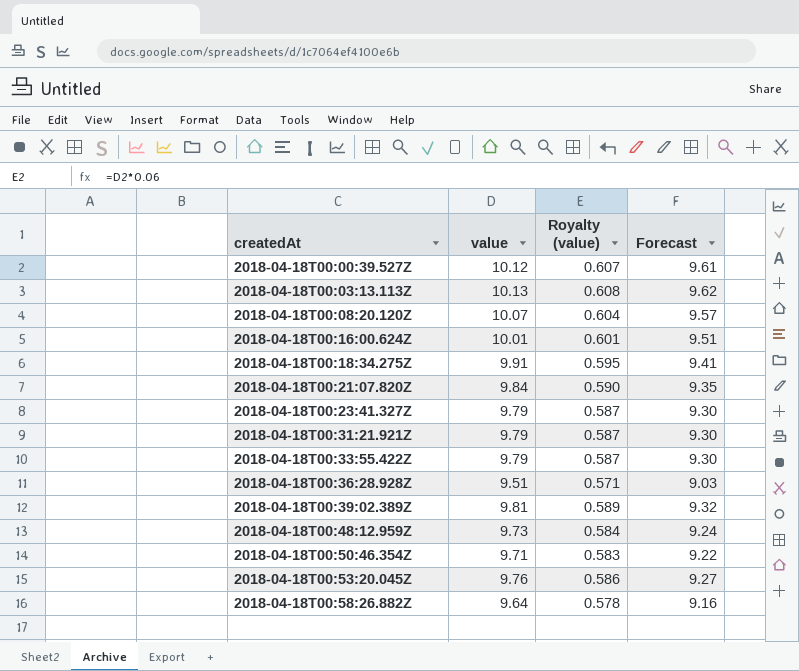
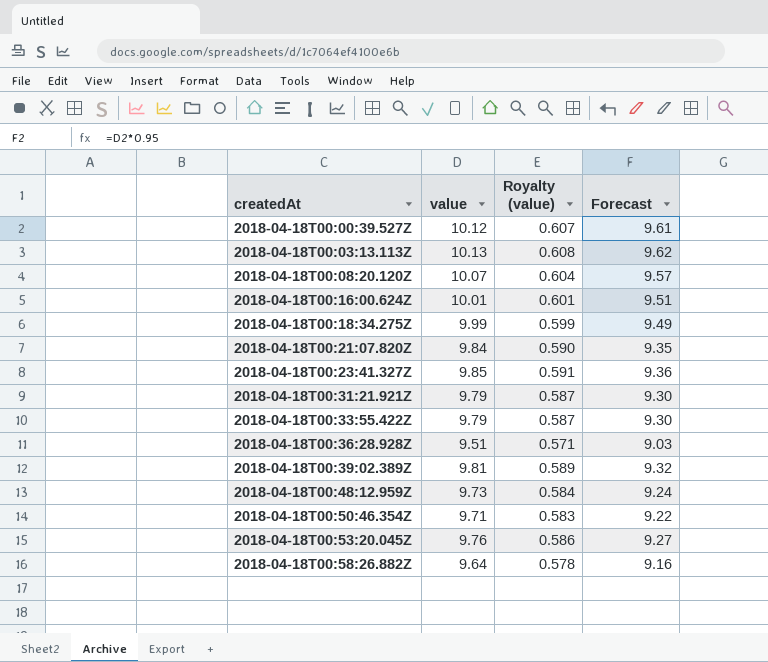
2018-04-18T00:18:34.275Z | value: 9.91 -> 9.99
2018-04-18T00:18:34.275Z | Royalty (value): 0.595 -> 0.599
2018-04-18T00:18:34.275Z | Forecast: 9.41 -> 9.49
2018-04-18T00:23:41.327Z | value: 9.79 -> 9.85
2018-04-18T00:23:41.327Z | Royalty (value): 0.587 -> 0.591
2018-04-18T00:23:41.327Z | Forecast: 9.30 -> 9.36

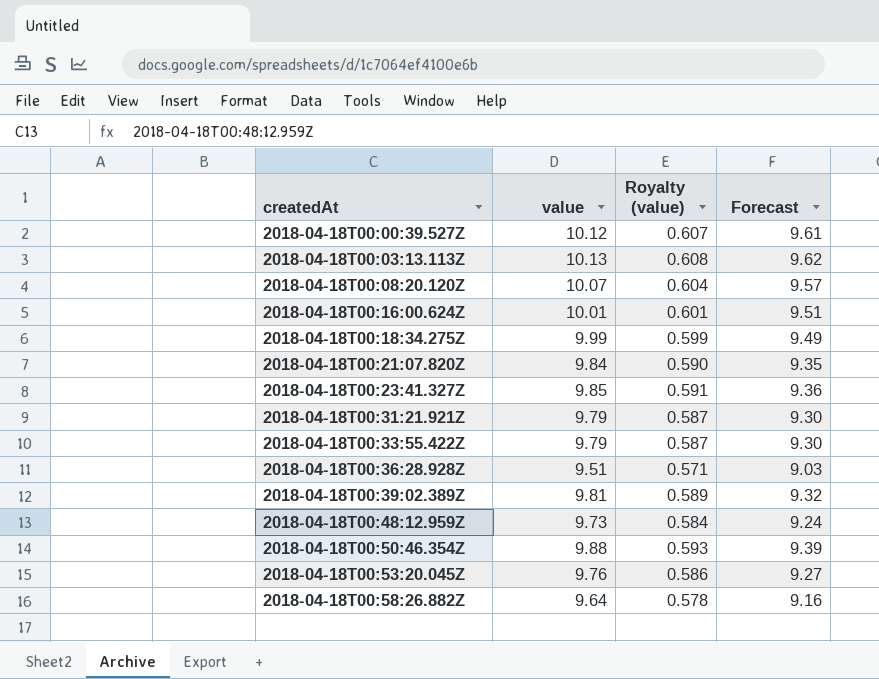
2018-04-18T00:50:46.354Z | value: 9.71 -> 9.88
2018-04-18T00:50:46.354Z | Royalty (value): 0.583 -> 0.593
2018-04-18T00:50:46.354Z | Forecast: 9.22 -> 9.39

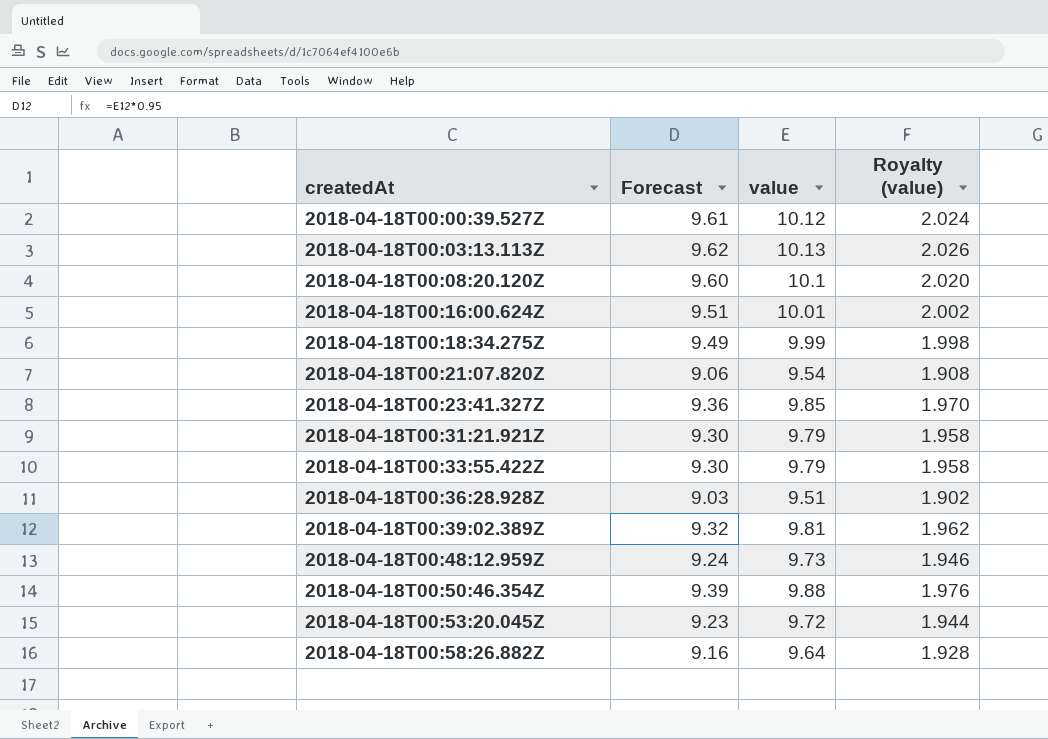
column Forecast | position: 4 -> 2
column Royalty (value) | formula: [value] * 0.06 -> [value] * 0.2
2018-04-18T00:08:20.120Z | Forecast: 9.57 -> 9.60
2018-04-18T00:08:20.120Z | value: 10.07 -> 10.1
2018-04-18T00:21:07.820Z | Forecast: 9.35 -> 9.06
2018-04-18T00:21:07.820Z | value: 9.84 -> 9.54
2018-04-18T00:53:20.045Z | Forecast: 9.27 -> 9.23
2018-04-18T00:53:20.045Z | value: 9.76 -> 9.72

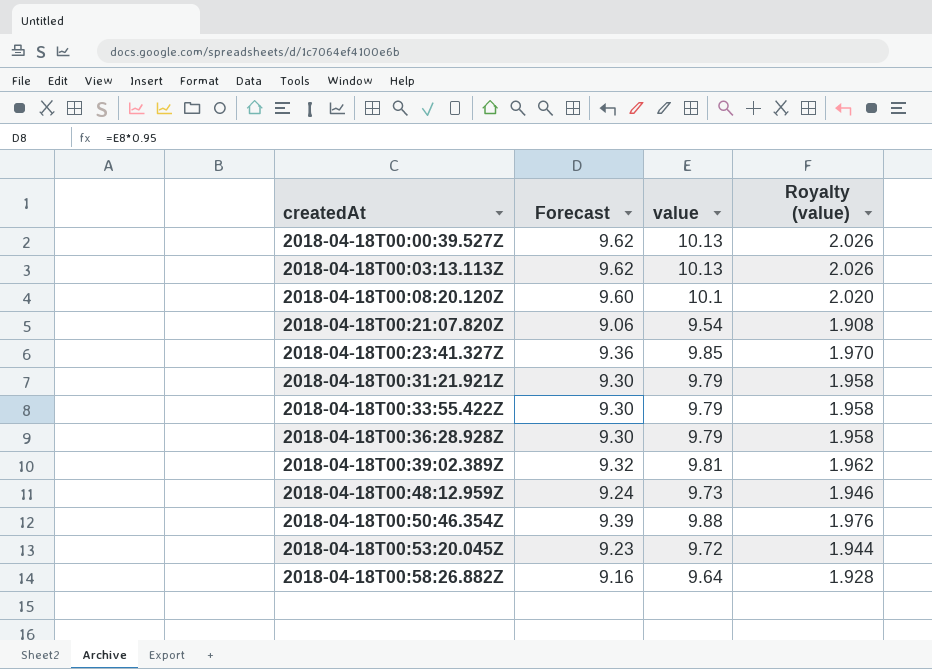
row 2018-04-18T00:16:00.624Z: 9.51 | 10.01 | 2.002 -> none
row 2018-04-18T00:18:34.275Z: 9.49 | 9.99 | 1.998 -> none
2018-04-18T00:00:39.527Z | Forecast: 9.61 -> 9.62
2018-04-18T00:00:39.527Z | value: 10.12 -> 10.13
2018-04-18T00:00:39.527Z | Royalty (value): 2.024 -> 2.026
2018-04-18T00:36:28.928Z | Forecast: 9.03 -> 9.30
2018-04-18T00:36:28.928Z | value: 9.51 -> 9.79
2018-04-18T00:36:28.928Z | Royalty (value): 1.902 -> 1.958

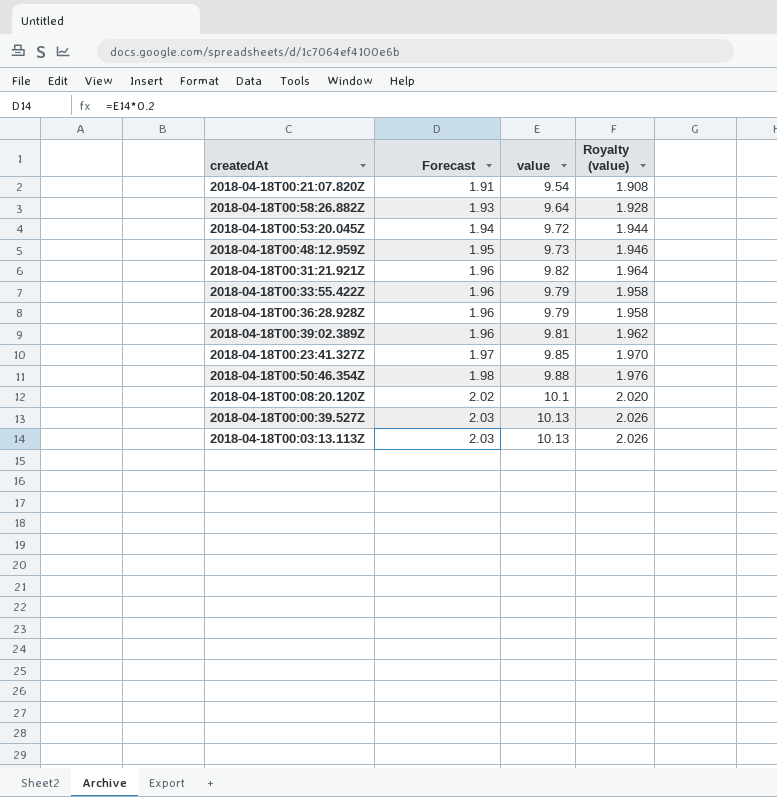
row order: createdAt ascending -> Forecast ascending
column Forecast | formula: [value] * 0.95 -> [value] * 0.2
2018-04-18T00:31:21.921Z | value: 9.79 -> 9.82
2018-04-18T00:31:21.921Z | Royalty (value): 1.958 -> 1.964

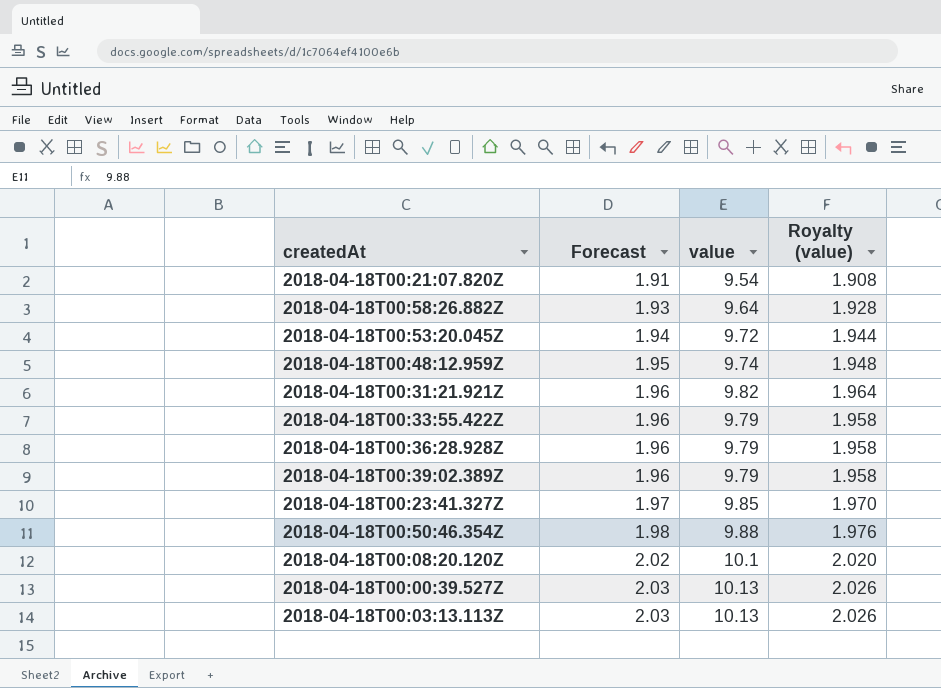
2018-04-18T00:48:12.959Z | value: 9.73 -> 9.74
2018-04-18T00:48:12.959Z | Royalty (value): 1.946 -> 1.948
2018-04-18T00:39:02.389Z | value: 9.81 -> 9.79
2018-04-18T00:39:02.389Z | Royalty (value): 1.962 -> 1.958

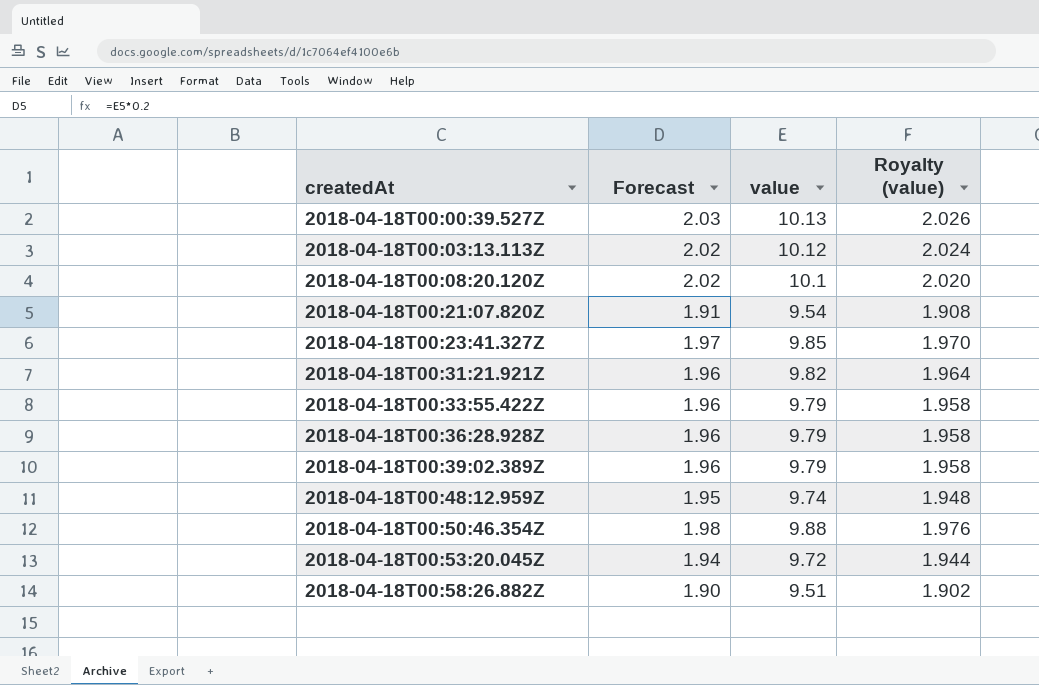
row order: Forecast ascending -> createdAt ascending
2018-04-18T00:03:13.113Z | Forecast: 2.03 -> 2.02
2018-04-18T00:03:13.113Z | value: 10.13 -> 10.12
2018-04-18T00:03:13.113Z | Royalty (value): 2.026 -> 2.024
2018-04-18T00:58:26.882Z | Forecast: 1.93 -> 1.90
2018-04-18T00:58:26.882Z | value: 9.64 -> 9.51
2018-04-18T00:58:26.882Z | Royalty (value): 1.928 -> 1.902

